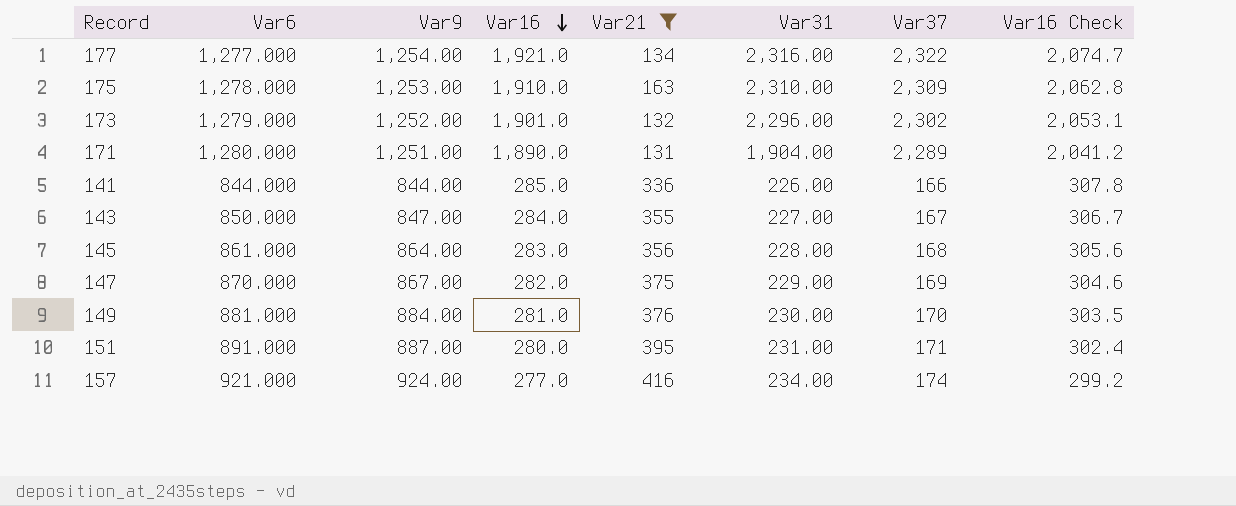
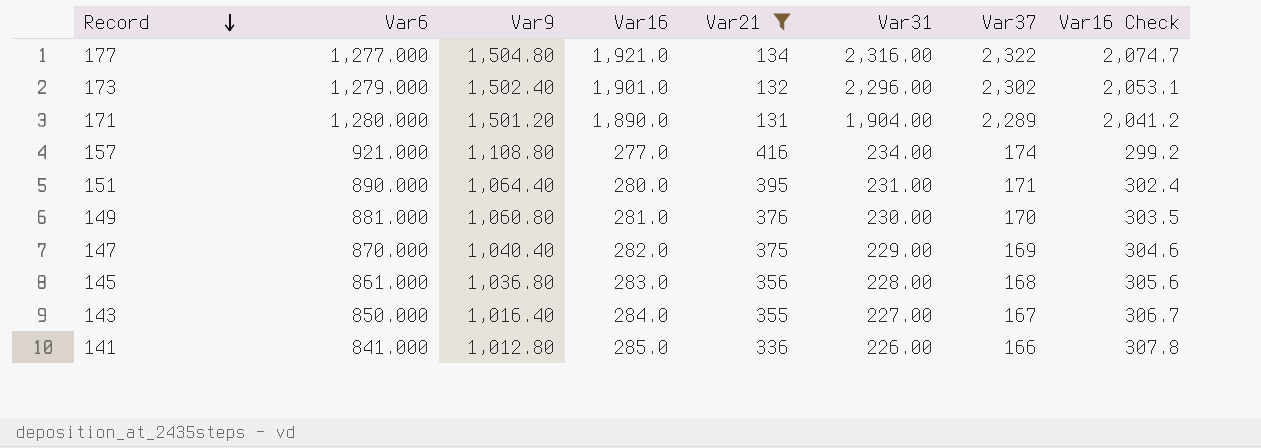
row order: Var16 descending -> Record descending
row 175: 1,278.000 | 1,253.00 | 1,910.0 | 163 | 2,310.00 | 2,309 | 2,062.8 -> none
177 | Var9: 1,254.00 -> 1,504.80
173 | Var9: 1,252.00 -> 1,502.40
171 | Var9: 1,251.00 -> 1,501.20
157 | Var9: 924.00 -> 1,108.80
151 | Var6: 891.000 -> 890.000
151 | Var9: 887.00 -> 1,064.40
149 | Var9: 884.00 -> 1,060.80
147 | Var9: 867.00 -> 1,040.40
145 | Var9: 864.00 -> 1,036.80
143 | Var9: 847.00 -> 1,016.40
141 | Var6: 844.000 -> 841.000
141 | Var9: 844.00 -> 1,012.80

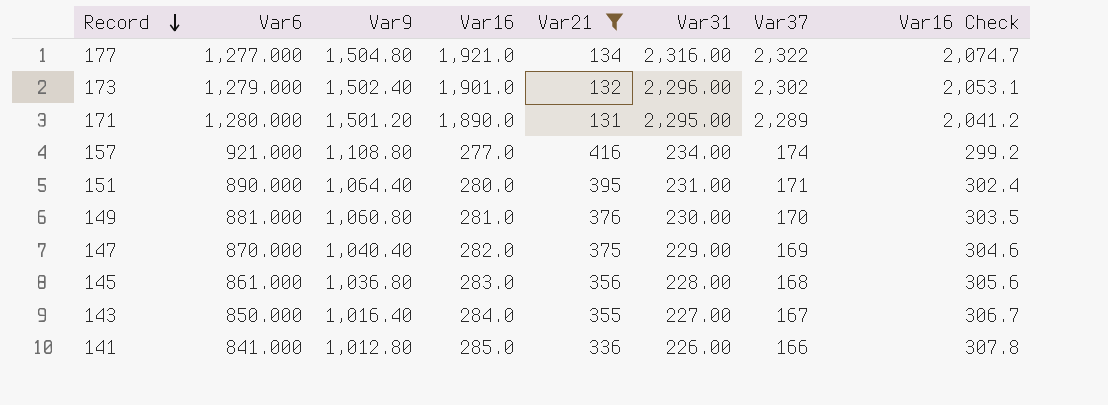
171 | Var31: 1,904.00 -> 2,295.00

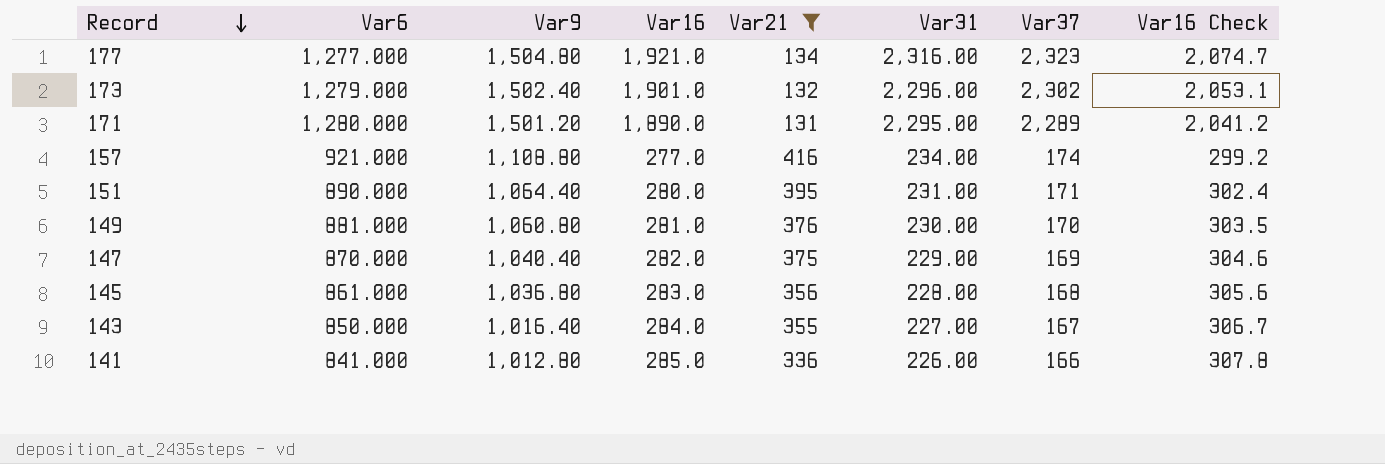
177 | Var37: 2,322 -> 2,323

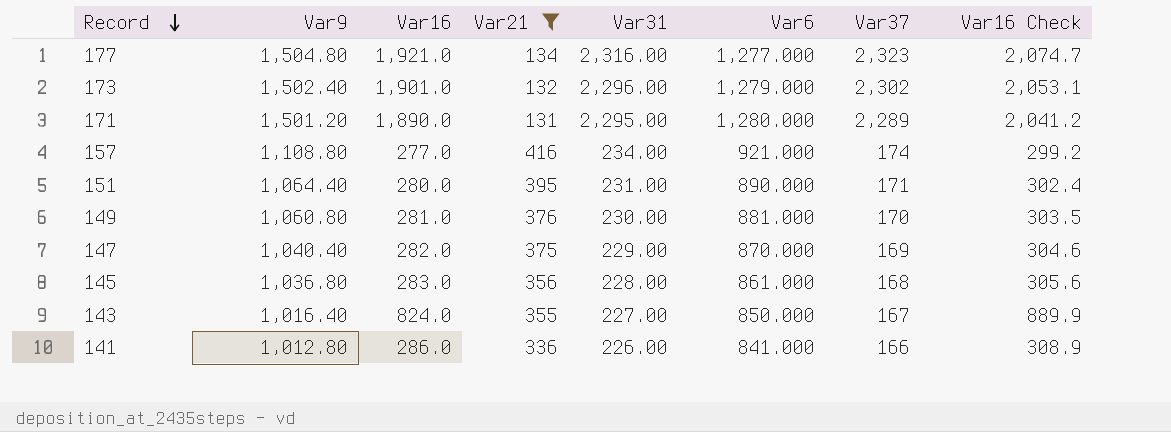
column Var6 | position: 2 -> 6
143 | Var16: 284.0 -> 824.0
143 | Var16 Check: 306.7 -> 889.9
141 | Var16: 285.0 -> 286.0
141 | Var16 Check: 307.8 -> 308.9

